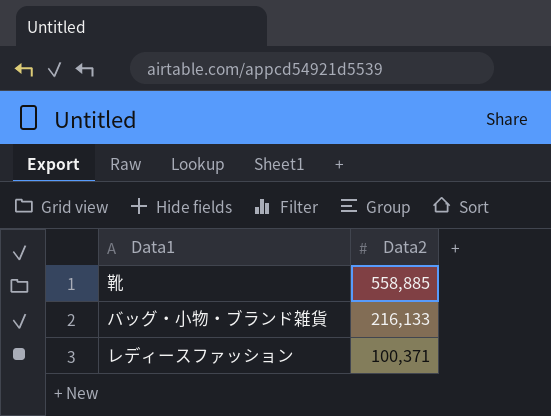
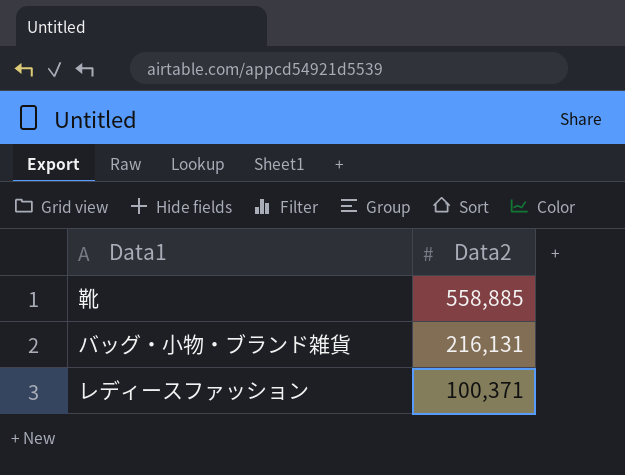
バッグ・小物・ブランド雑貨 | Data2: 216,133 -> 216,131

